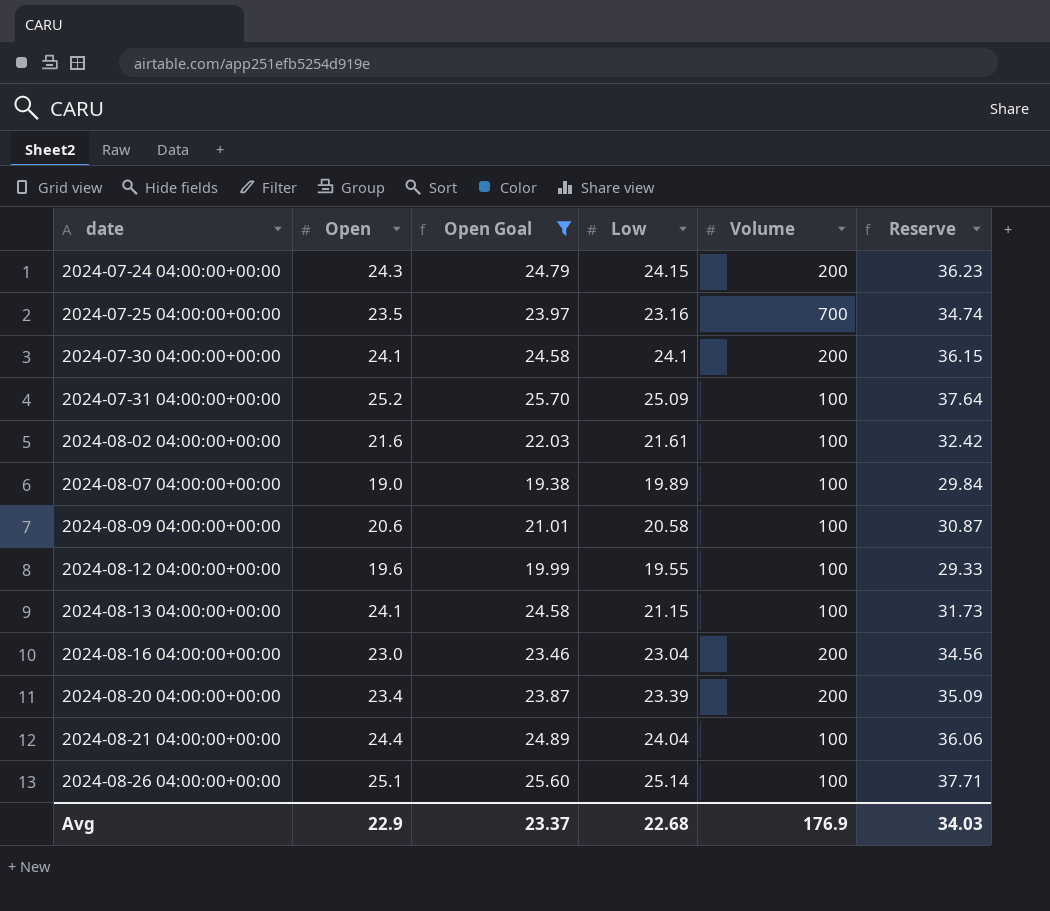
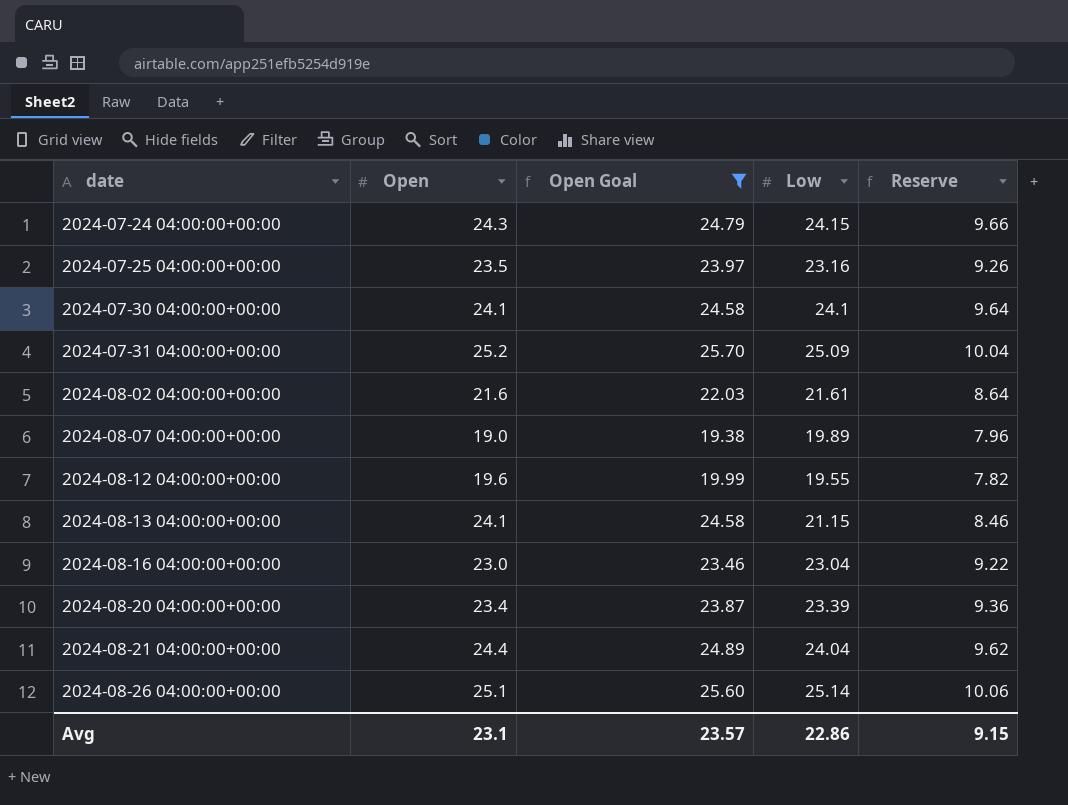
column Volume | position: 5 -> none
column Reserve | formula: [Low] * 1.5 -> [Low] * 0.4
row 2024-08-09 04:00:00+00:00: 20.6 | 21.01 | 20.58 | 100 | 30.87 -> none
Avg | Open: 22.9 -> 23.1
Avg | Open Goal: 23.37 -> 23.57
Avg | Low: 22.68 -> 22.86
Avg | Reserve: 34.03 -> 9.15

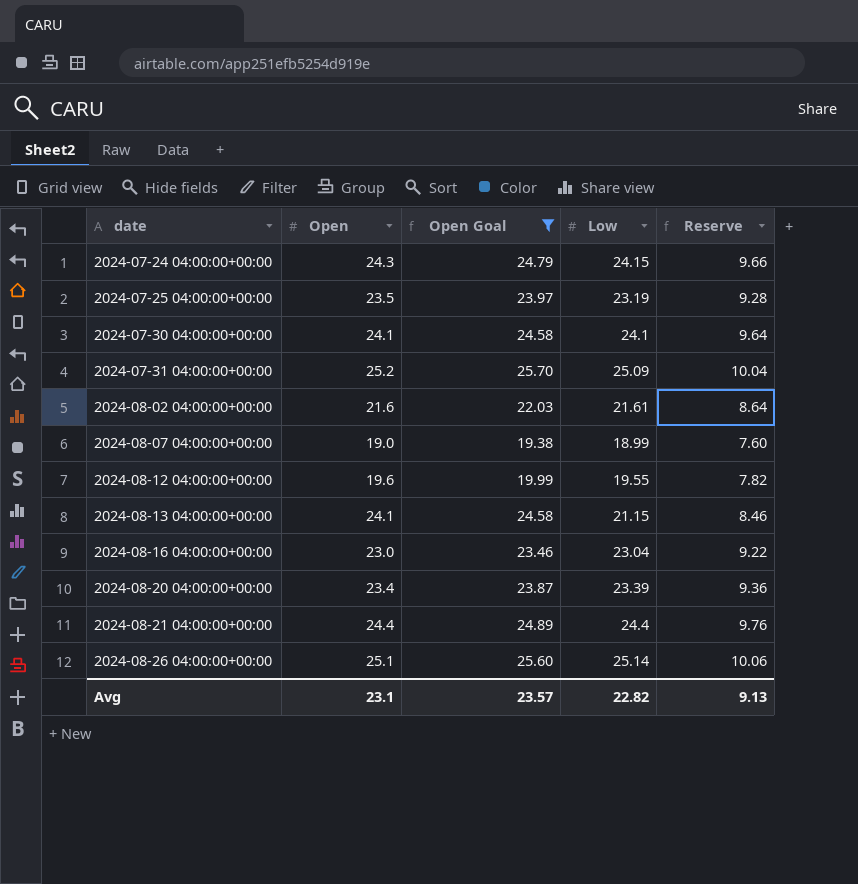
2024-07-25 04:00:00+00:00 | Low: 23.16 -> 23.19
2024-07-25 04:00:00+00:00 | Reserve: 9.26 -> 9.28
2024-08-07 04:00:00+00:00 | Low: 19.89 -> 18.99
2024-08-07 04:00:00+00:00 | Reserve: 7.96 -> 7.60
2024-08-21 04:00:00+00:00 | Low: 24.04 -> 24.4
2024-08-21 04:00:00+00:00 | Reserve: 9.62 -> 9.76
Avg | Low: 22.86 -> 22.82
Avg | Reserve: 9.15 -> 9.13

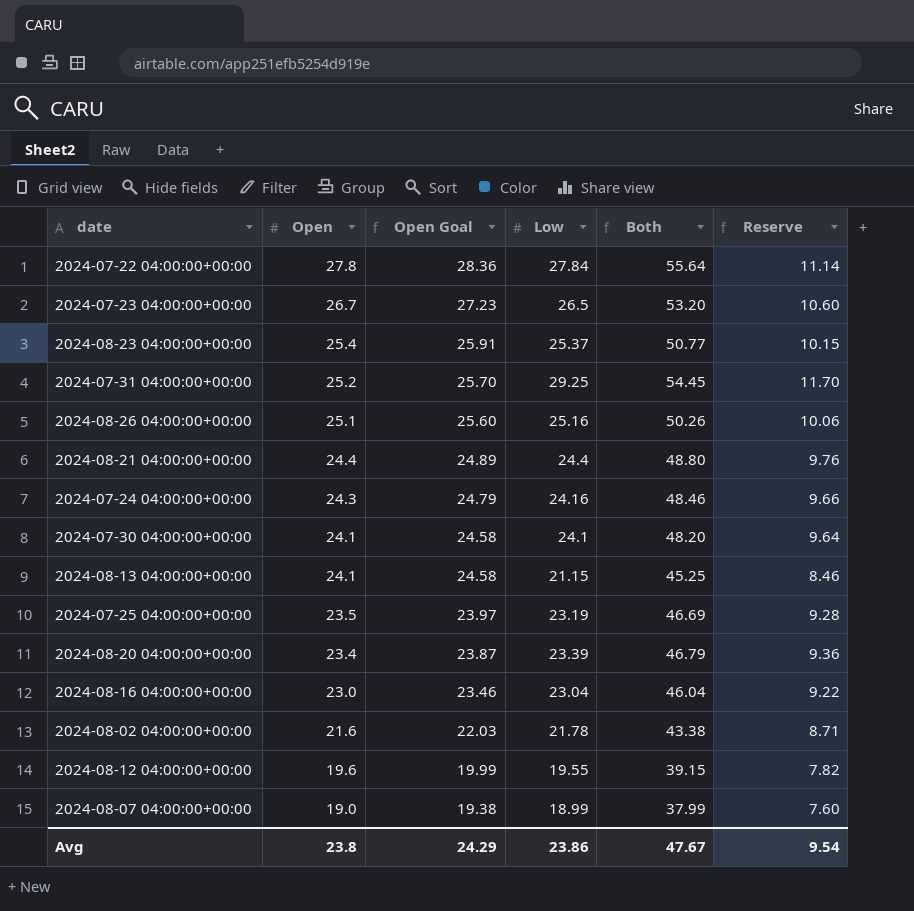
filter: Open Goal <= 25.70 -> none
row order: date ascending -> Open descending
column Both | formula: none -> [Open] + [Low]
2024-07-31 04:00:00+00:00 | Low: 25.09 -> 29.25
2024-07-31 04:00:00+00:00 | Reserve: 10.04 -> 11.70
2024-08-26 04:00:00+00:00 | Low: 25.14 -> 25.16
2024-07-24 04:00:00+00:00 | Low: 24.15 -> 24.16
2024-08-02 04:00:00+00:00 | Low: 21.61 -> 21.78
2024-08-02 04:00:00+00:00 | Reserve: 8.64 -> 8.71
Avg | Open: 23.1 -> 23.8
Avg | Open Goal: 23.57 -> 24.29
Avg | Low: 22.82 -> 23.86
Avg | Reserve: 9.13 -> 9.54

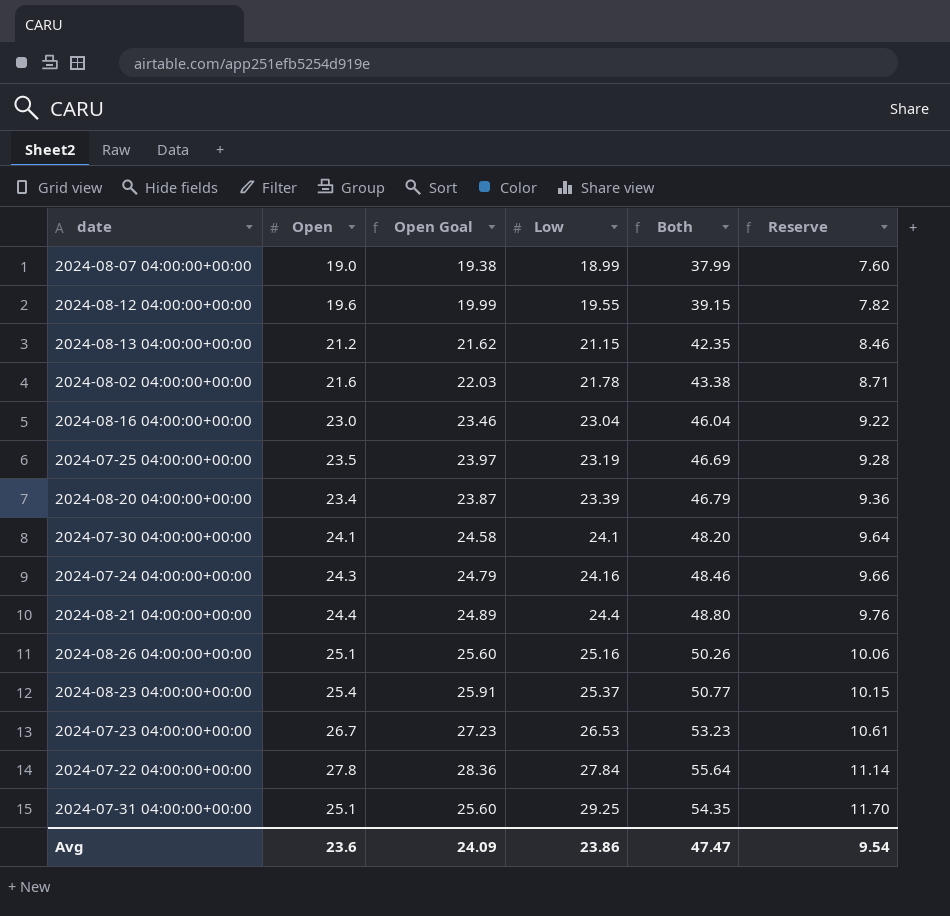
row order: Open descending -> Low ascending
2024-08-13 04:00:00+00:00 | Open: 24.1 -> 21.2
2024-08-13 04:00:00+00:00 | Open Goal: 24.58 -> 21.62
2024-08-13 04:00:00+00:00 | Both: 45.25 -> 42.35
2024-07-23 04:00:00+00:00 | Low: 26.5 -> 26.53
2024-07-23 04:00:00+00:00 | Both: 53.20 -> 53.23
2024-07-23 04:00:00+00:00 | Reserve: 10.60 -> 10.61
2024-07-31 04:00:00+00:00 | Open: 25.2 -> 25.1
2024-07-31 04:00:00+00:00 | Open Goal: 25.70 -> 25.60
2024-07-31 04:00:00+00:00 | Both: 54.45 -> 54.35
Avg | Open: 23.8 -> 23.6
Avg | Open Goal: 24.29 -> 24.09
Avg | Both: 47.67 -> 47.47

